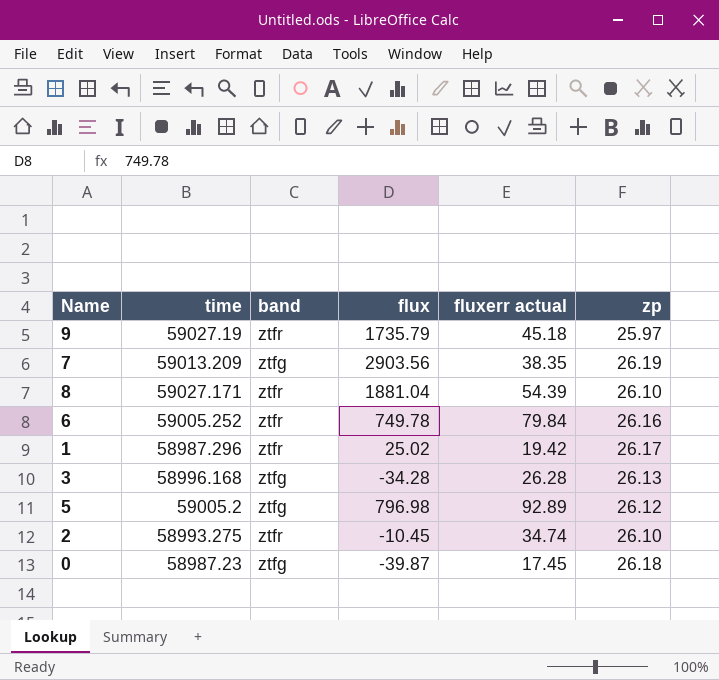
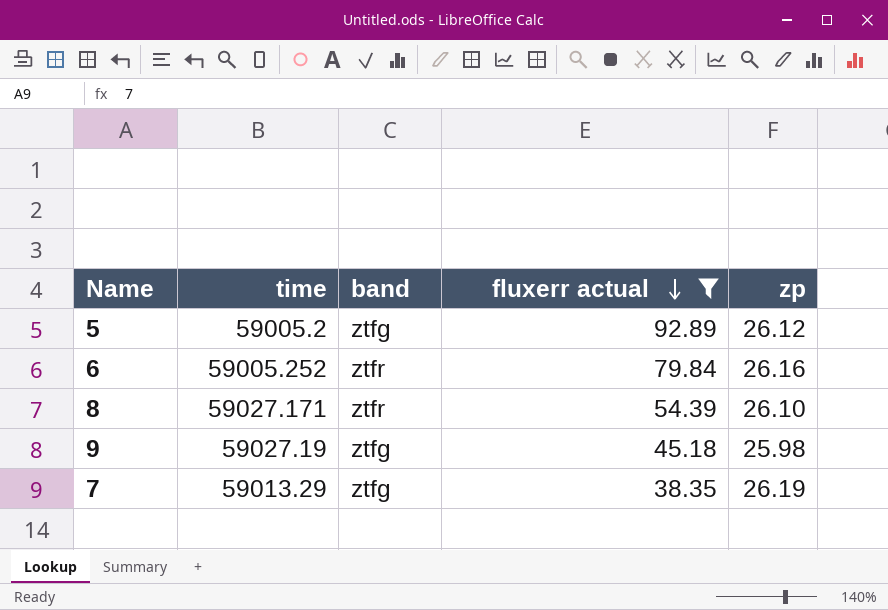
filter: none -> fluxerr actual >= 38.35
row order: none -> fluxerr actual descending
column flux | position: 4 -> none
9 | band: ztfr -> ztfg
9 | zp: 25.97 -> 25.98
7 | time: 59013.209 -> 59013.29

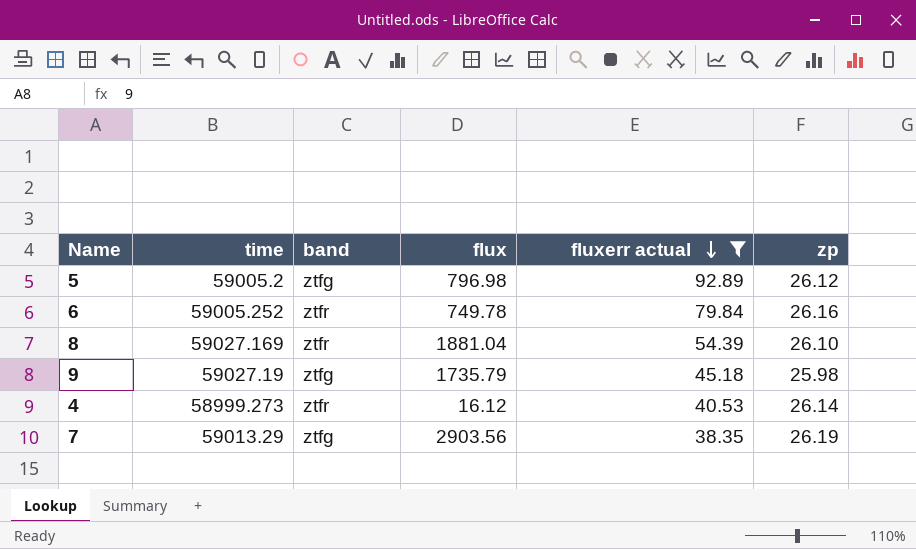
column flux | position: none -> 4
8 | time: 59027.171 -> 59027.169
row 4: none -> 58999.273 | ztfr | 16.12 | 40.53 | 26.14

